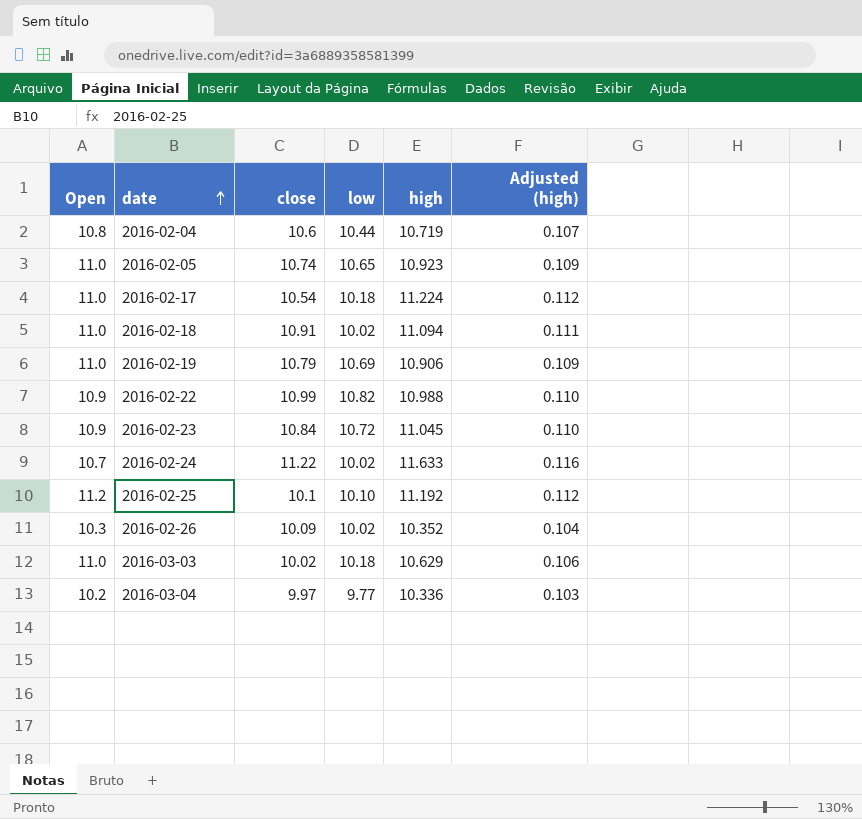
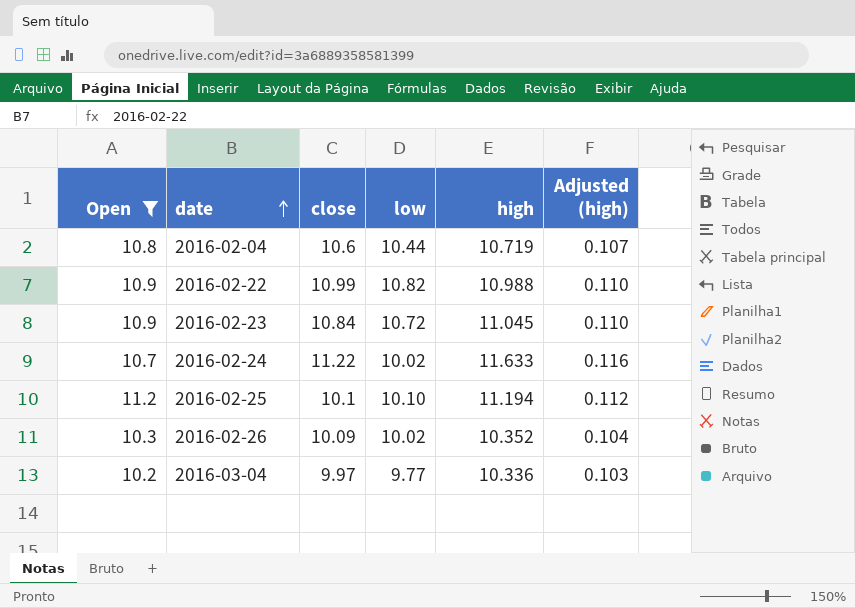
filter: none -> Open != 11.0
2016-02-25 | high: 11.192 -> 11.194

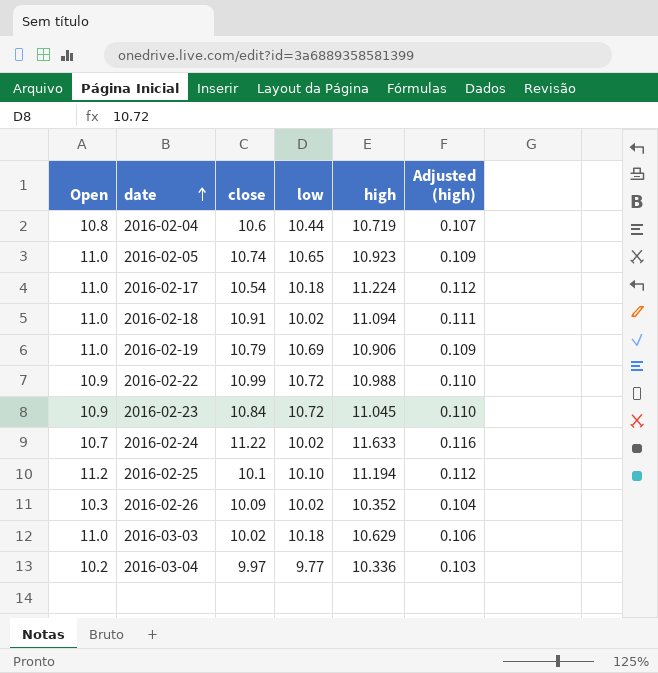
filter: Open != 11.0 -> none
2016-02-22 | low: 10.82 -> 10.72

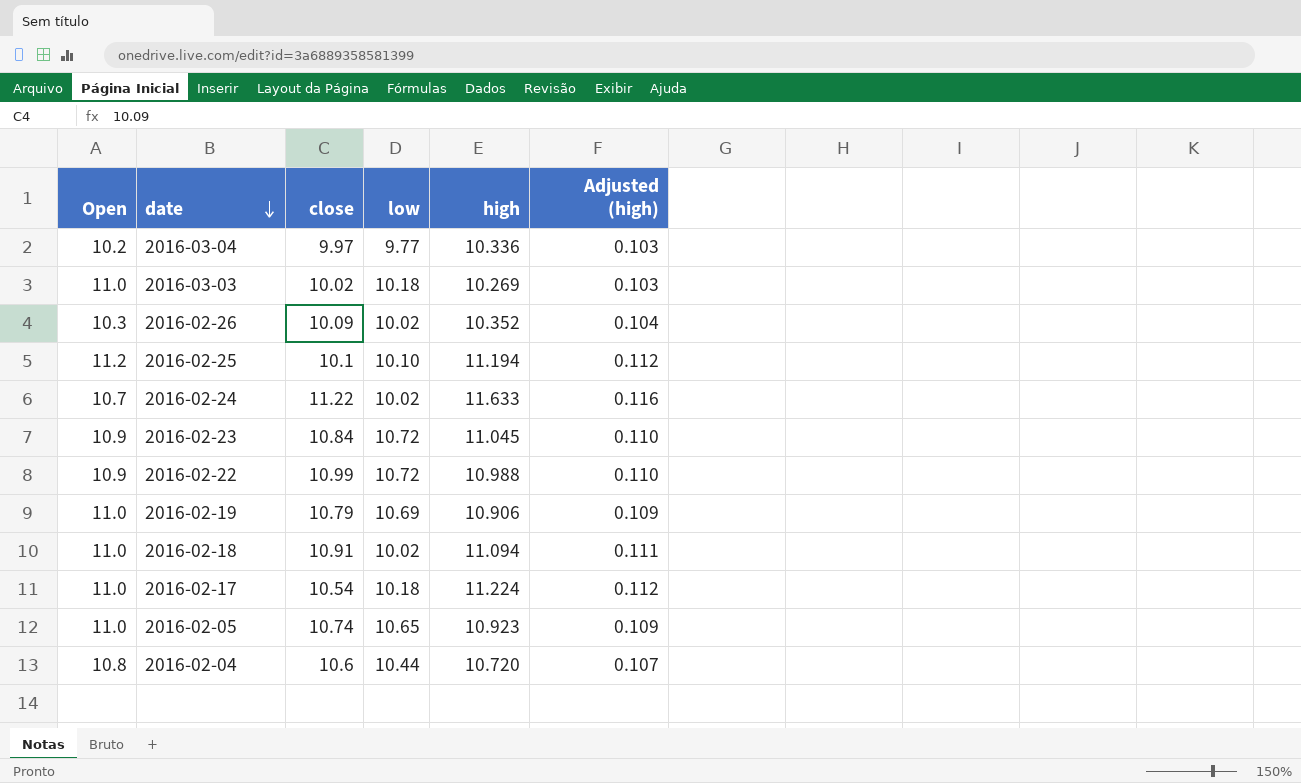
row order: date ascending -> date descending
2016-03-03 | high: 10.629 -> 10.269
2016-03-03 | Adjusted (high): 0.106 -> 0.103
2016-02-04 | high: 10.719 -> 10.720

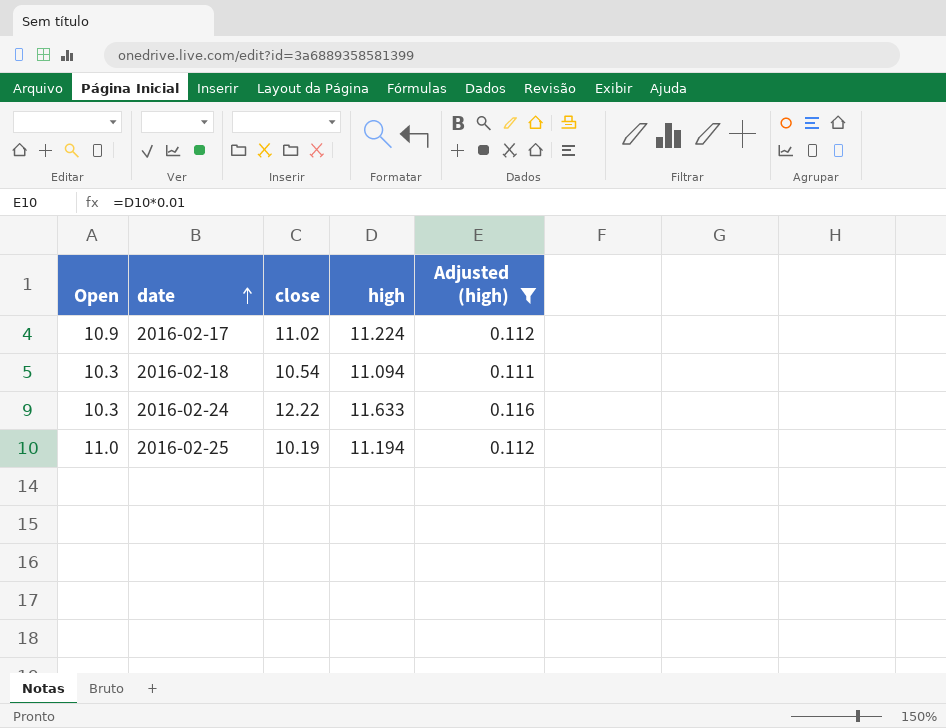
filter: none -> Adjusted (high) >= 0.111
row order: date descending -> date ascending
column low | position: 4 -> none
2016-02-17 | Open: 11.0 -> 10.9
2016-02-17 | close: 10.54 -> 11.02
2016-02-18 | Open: 11.0 -> 10.3
2016-02-18 | close: 10.91 -> 10.54
2016-02-24 | Open: 10.7 -> 10.3
2016-02-24 | close: 11.22 -> 12.22
2016-02-25 | Open: 11.2 -> 11.0
2016-02-25 | close: 10.1 -> 10.19

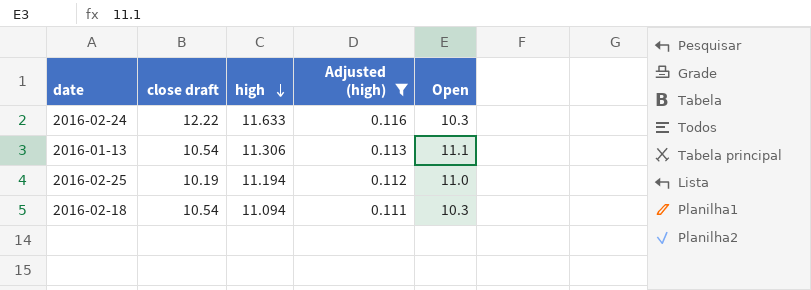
row order: date ascending -> high descending
column name: close -> close draft
column Open | position: 1 -> 5
row 2016-02-17: 10.9 | 11.02 | 11.224 | 0.112 -> none
row 2016-01-13: none -> 10.54 | 11.306 | 0.113 | 11.1

